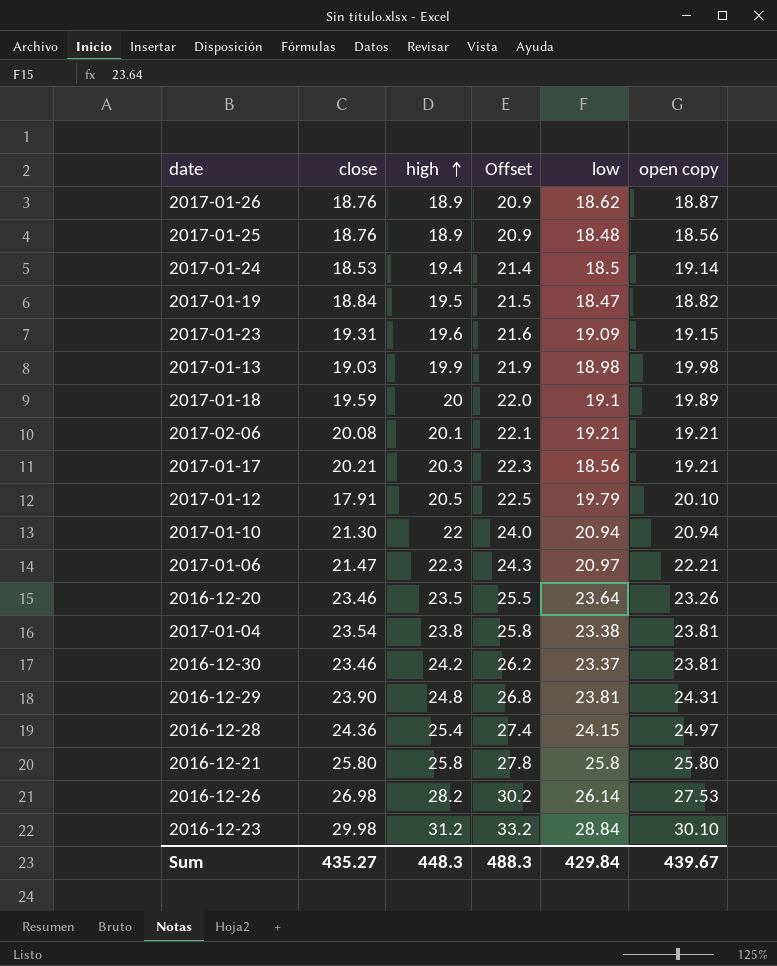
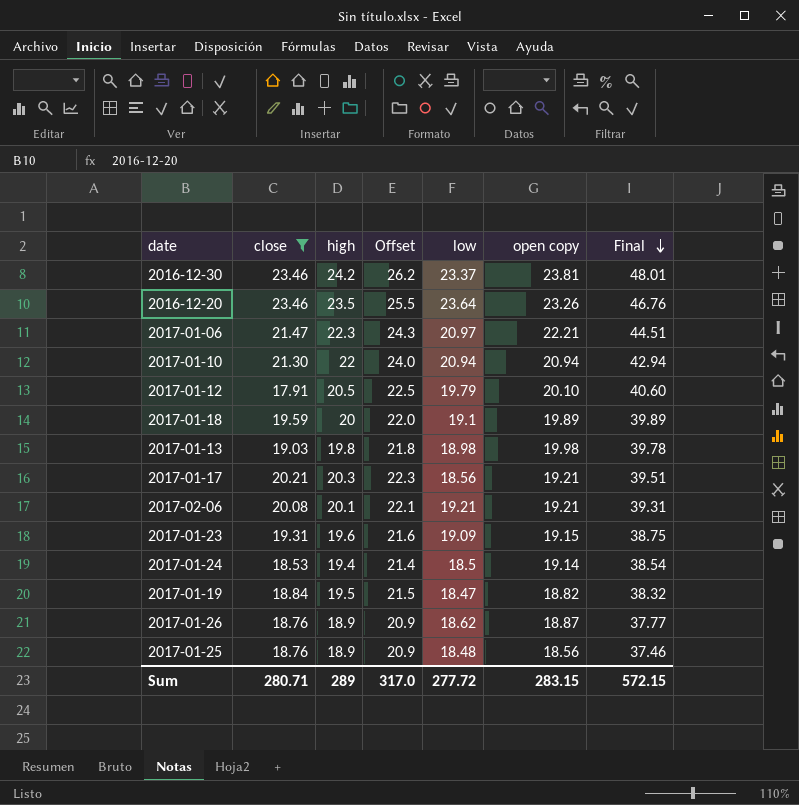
filter: none -> close <= 23.46
row order: high ascending -> Final descending
column Final | formula: none -> [high] + [open copy]
2017-01-13 | high: 19.9 -> 19.8
2017-01-13 | Offset: 21.9 -> 21.8
Sum | close: 435.27 -> 280.71
Sum | high: 448.3 -> 289
Sum | Offset: 488.3 -> 317.0
Sum | low: 429.84 -> 277.72
Sum | open copy: 439.67 -> 283.15

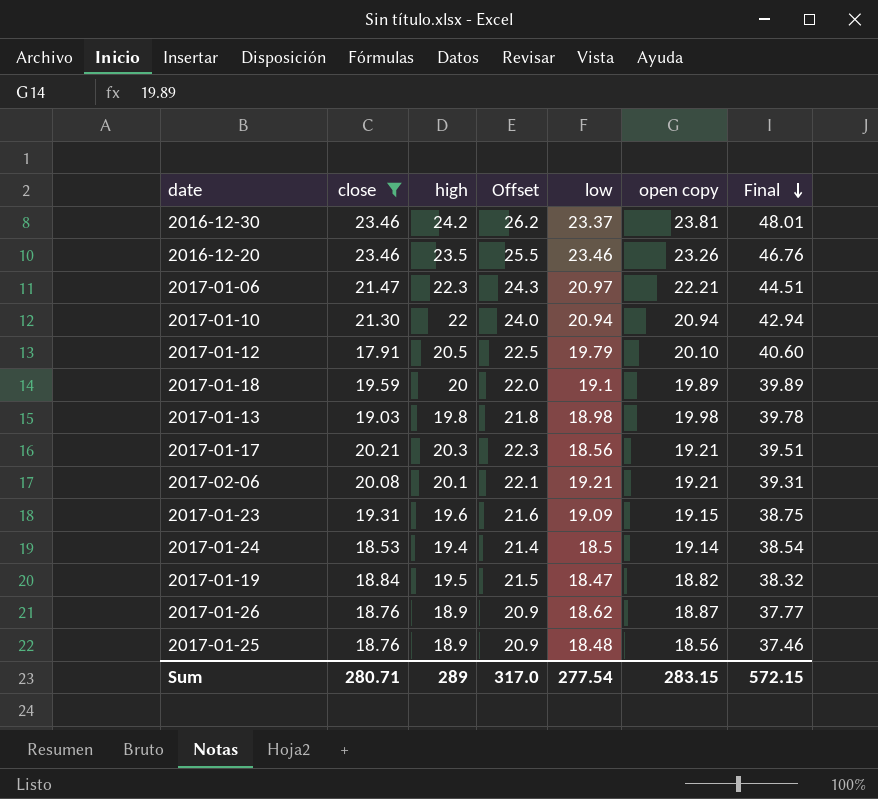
2016-12-20 | low: 23.64 -> 23.46
Sum | low: 277.72 -> 277.54

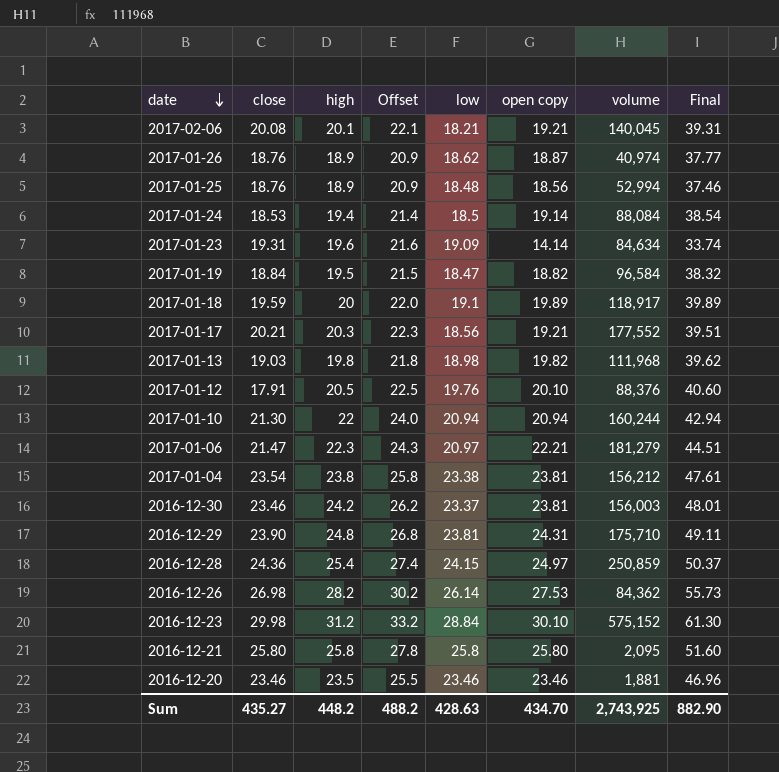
filter: close <= 23.46 -> none
row order: Final descending -> date descending
column volume | position: none -> 7
2017-02-06 | low: 19.21 -> 18.21
2017-01-23 | open copy: 19.15 -> 14.14
2017-01-23 | Final: 38.75 -> 33.74
2017-01-13 | open copy: 19.98 -> 19.82
2017-01-13 | Final: 39.78 -> 39.62
2017-01-12 | low: 19.79 -> 19.76
2016-12-20 | open copy: 23.26 -> 23.46
2016-12-20 | Final: 46.76 -> 46.96
Sum | close: 280.71 -> 435.27
Sum | high: 289 -> 448.2
Sum | Offset: 317.0 -> 488.2
Sum | low: 277.54 -> 428.63
Sum | open copy: 283.15 -> 434.70
Sum | Final: 572.15 -> 882.90

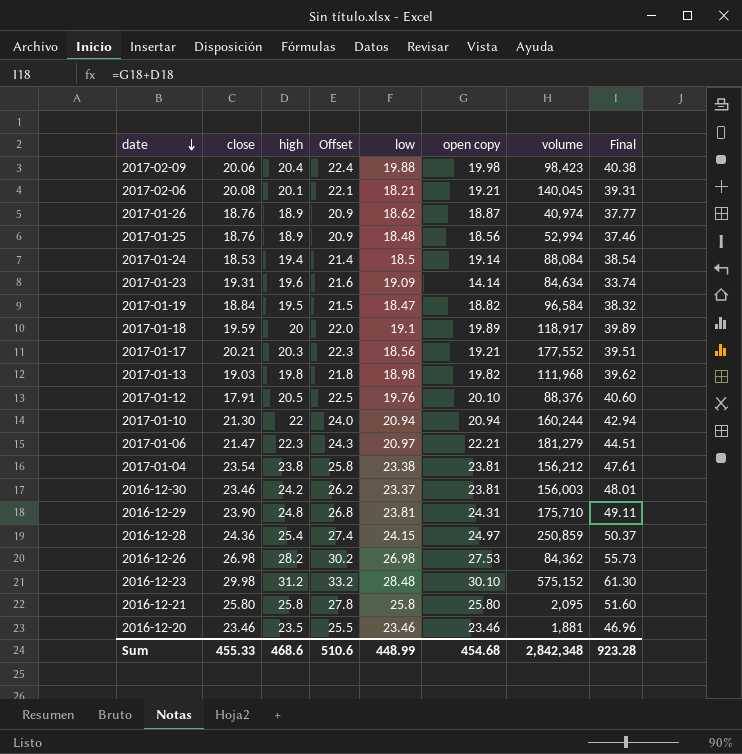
row 2017-02-09: none -> 20.06 | 20.4 | 22.4 | 19.88 | 19.98 | 98,423 | 40.38
2016-12-26 | low: 26.14 -> 26.98
2016-12-23 | low: 28.84 -> 28.48
Sum | close: 435.27 -> 455.33
Sum | high: 448.2 -> 468.6
Sum | Offset: 488.2 -> 510.6
Sum | low: 428.63 -> 448.99
Sum | open copy: 434.70 -> 454.68
Sum | volume: 2,743,925 -> 2,842,348
Sum | Final: 882.90 -> 923.28

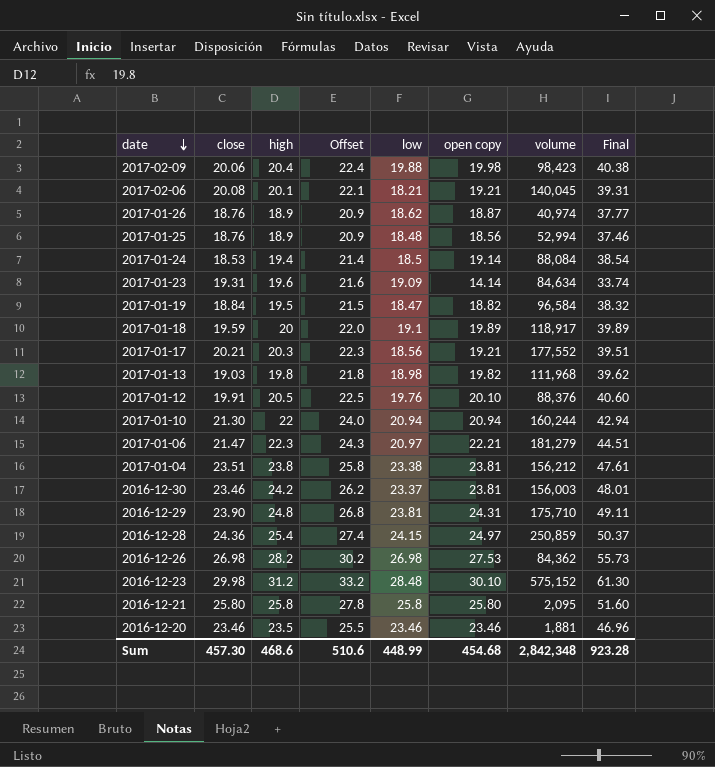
2017-01-12 | close: 17.91 -> 19.91
2017-01-04 | close: 23.54 -> 23.51
Sum | close: 455.33 -> 457.30

